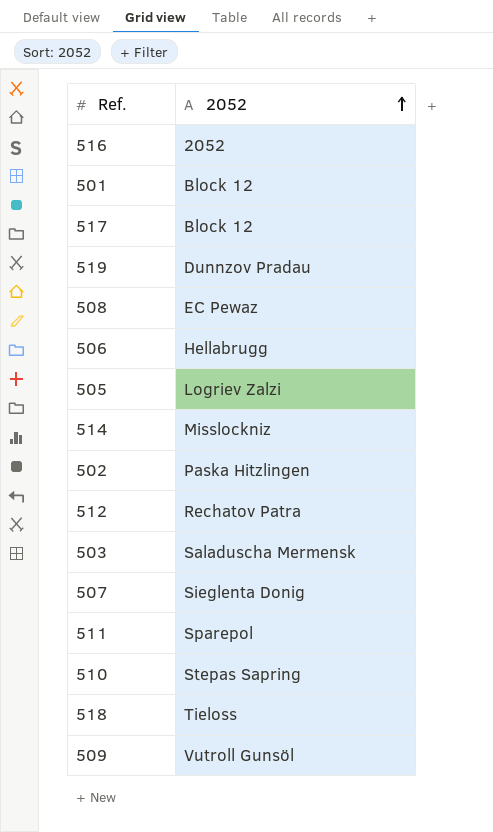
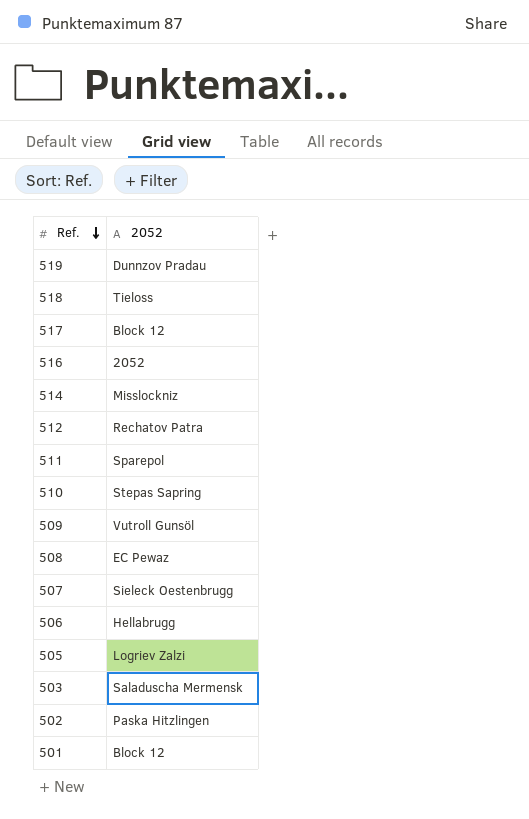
row order: 2052 ascending -> Ref. descending
507 | 2052: Sieglenta Donig -> Sieleck Oestenbrugg

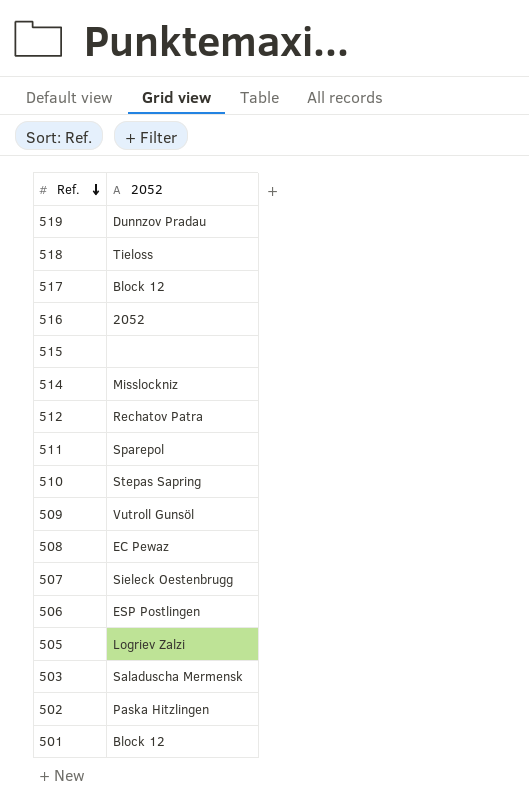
row 515: none -> none
506 | 2052: Hellabrugg -> ESP Postlingen

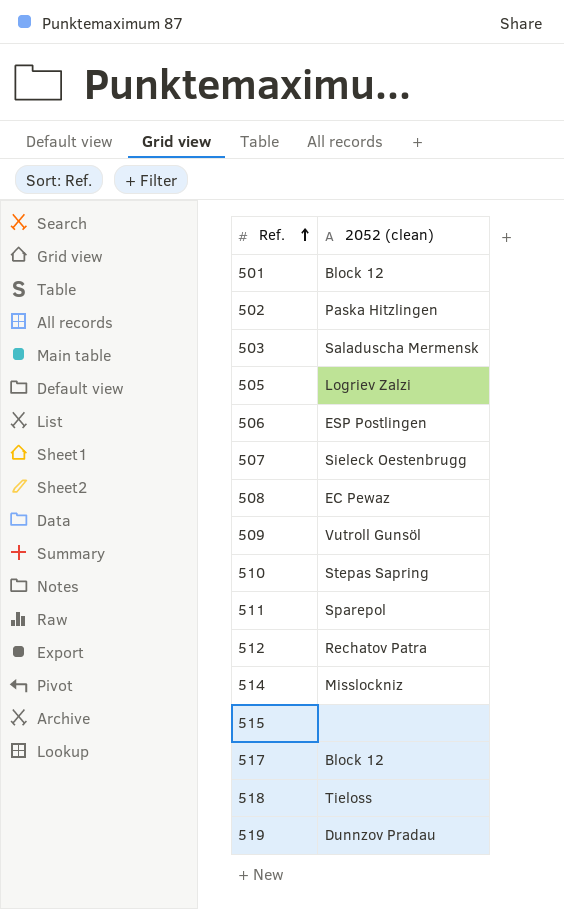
row order: Ref. descending -> Ref. ascending
column name: 2052 -> 2052 (clean)
row 516: 2052 -> none

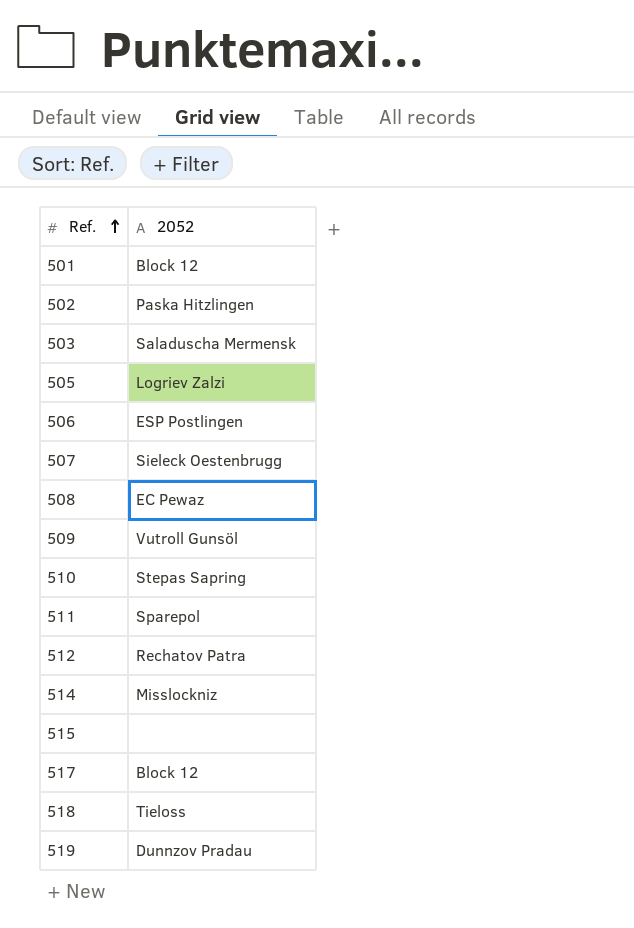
column name: 2052 (clean) -> 2052

